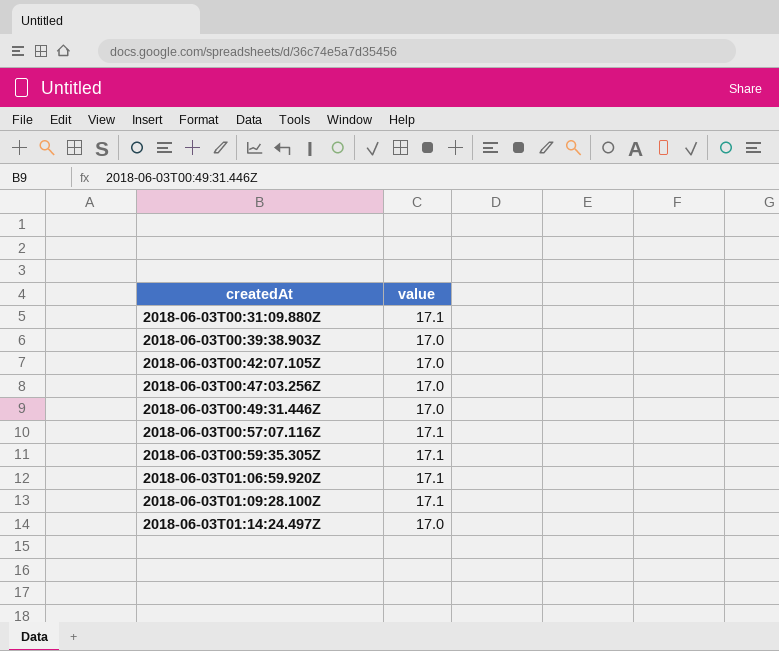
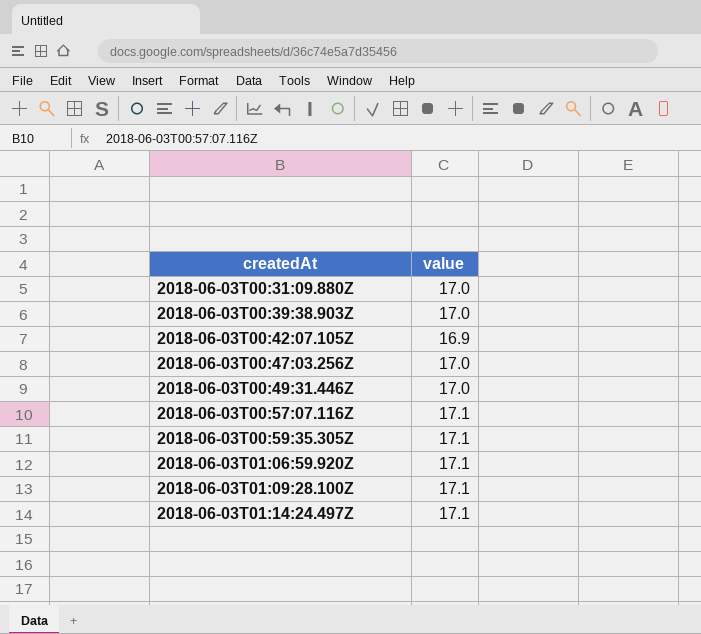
2018-06-03T00:31:09.880Z | value: 17.1 -> 17.0
2018-06-03T00:42:07.105Z | value: 17.0 -> 16.9
2018-06-03T01:14:24.497Z | value: 17.0 -> 17.1

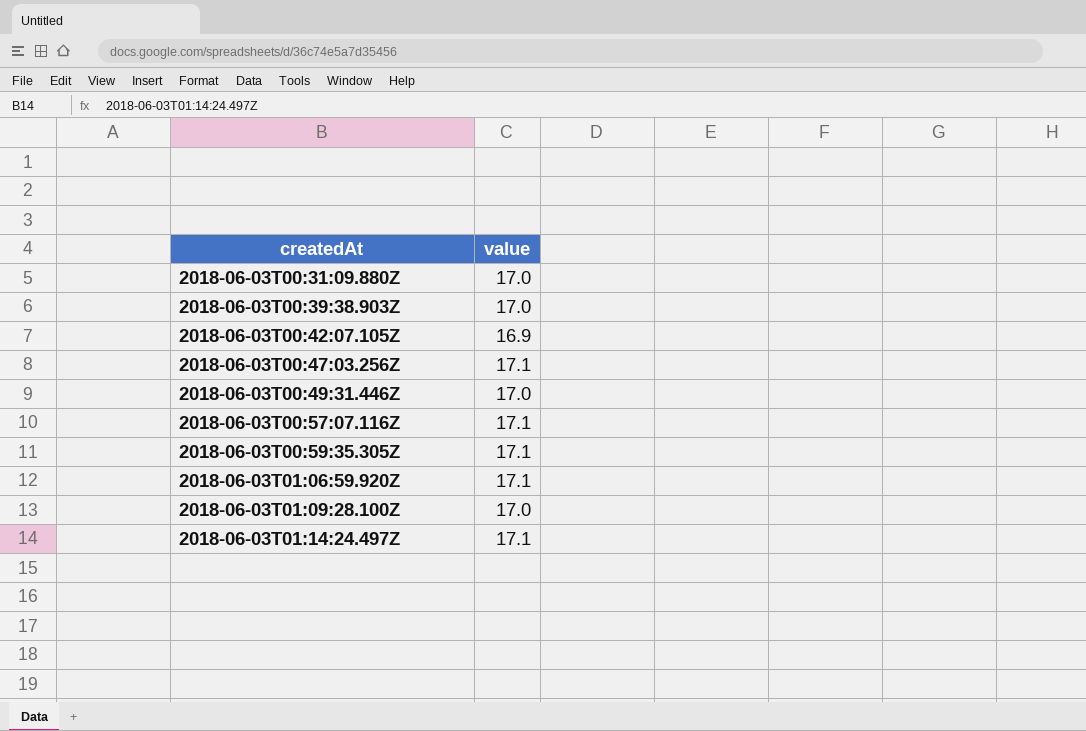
2018-06-03T00:47:03.256Z | value: 17.0 -> 17.1
2018-06-03T01:09:28.100Z | value: 17.1 -> 17.0

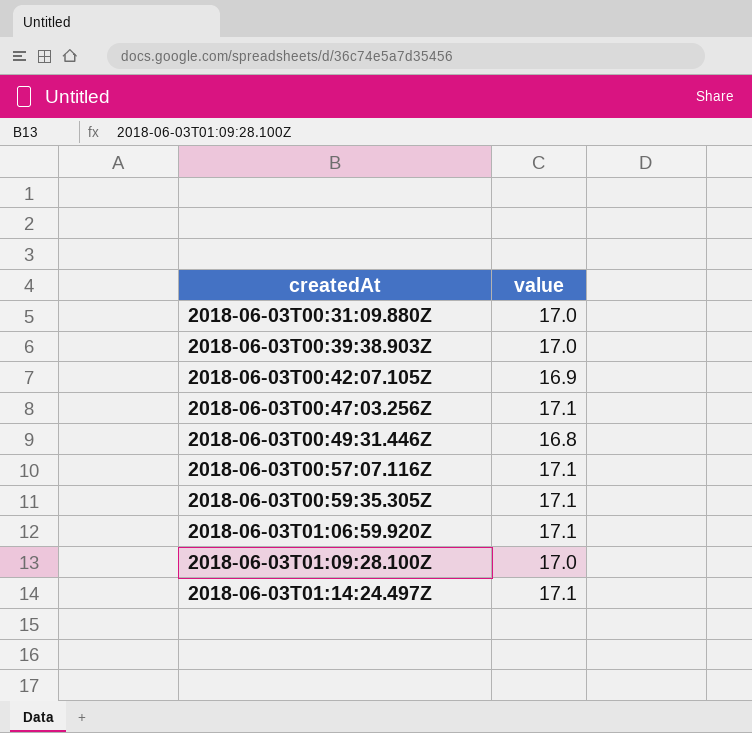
2018-06-03T00:49:31.446Z | value: 17.0 -> 16.8

